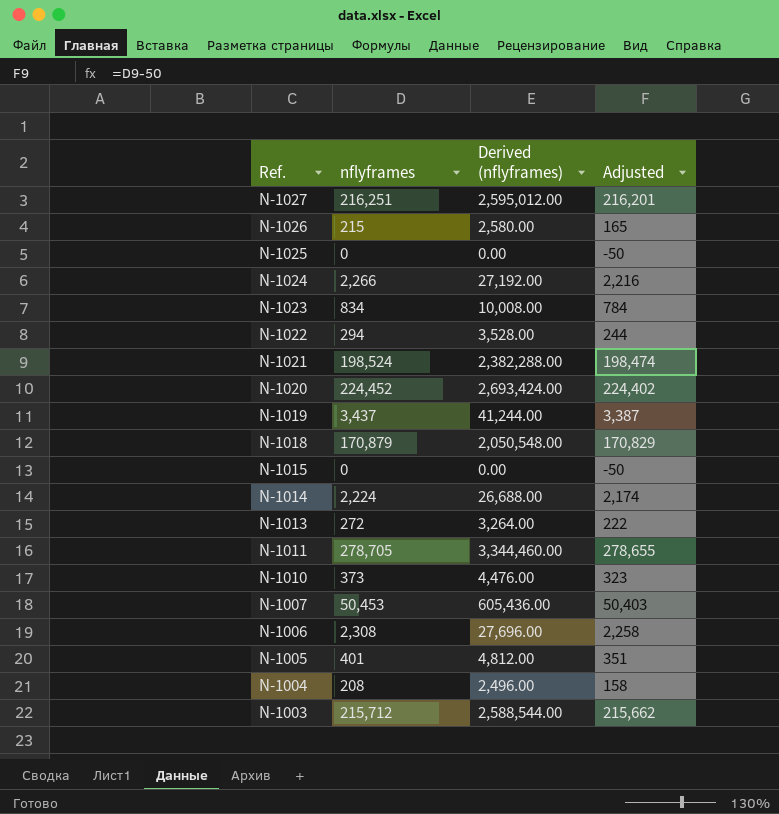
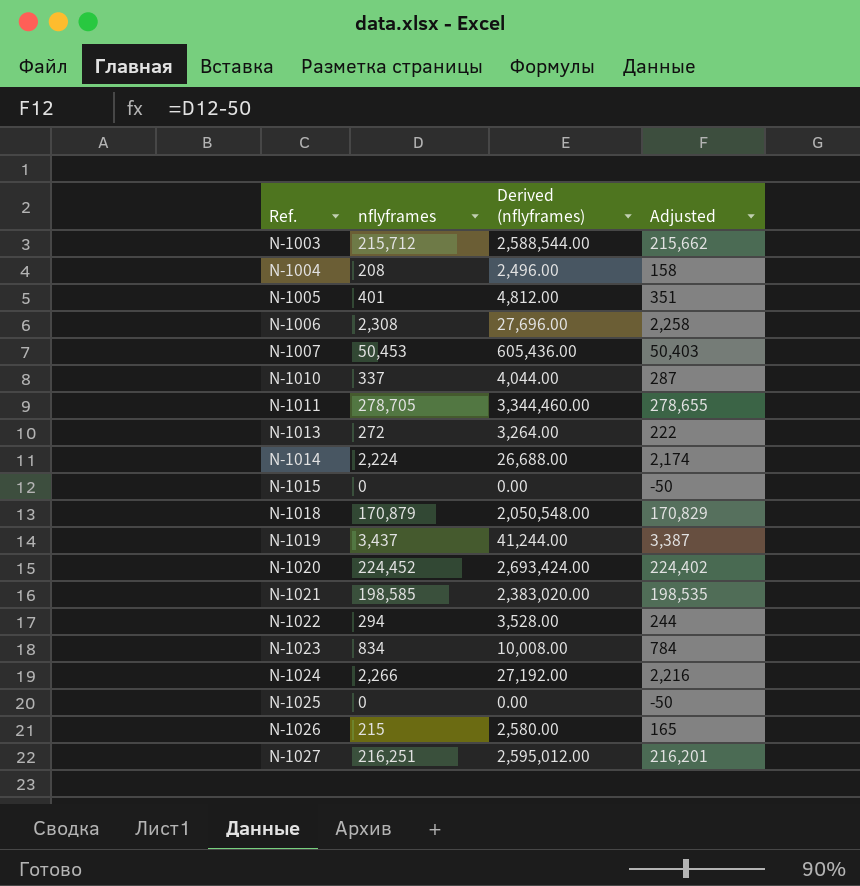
row order: Ref. descending -> Ref. ascending
N-1010 | nflyframes: 373 -> 337
N-1010 | Derived (nflyframes): 4,476.00 -> 4,044.00
N-1010 | Adjusted: 323 -> 287
N-1021 | nflyframes: 198,524 -> 198,585
N-1021 | Derived (nflyframes): 2,382,288.00 -> 2,383,020.00
N-1021 | Adjusted: 198,474 -> 198,535

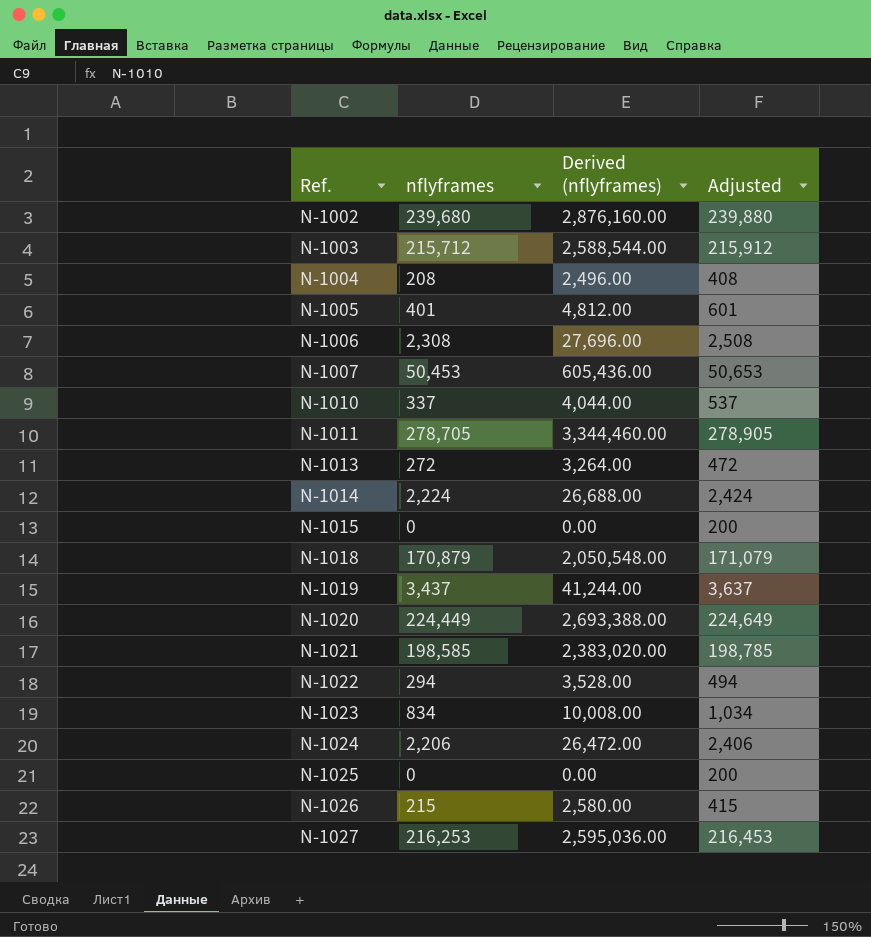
column Adjusted | formula: [nflyframes] - 50 -> [nflyframes] + 200
row N-1002: none -> 239,680 | 2,876,160.00 | 239,880
N-1020 | nflyframes: 224,452 -> 224,449
N-1020 | Derived (nflyframes): 2,693,424.00 -> 2,693,388.00
N-1024 | nflyframes: 2,266 -> 2,206
N-1024 | Derived (nflyframes): 27,192.00 -> 26,472.00
N-1027 | nflyframes: 216,251 -> 216,253
N-1027 | Derived (nflyframes): 2,595,012.00 -> 2,595,036.00

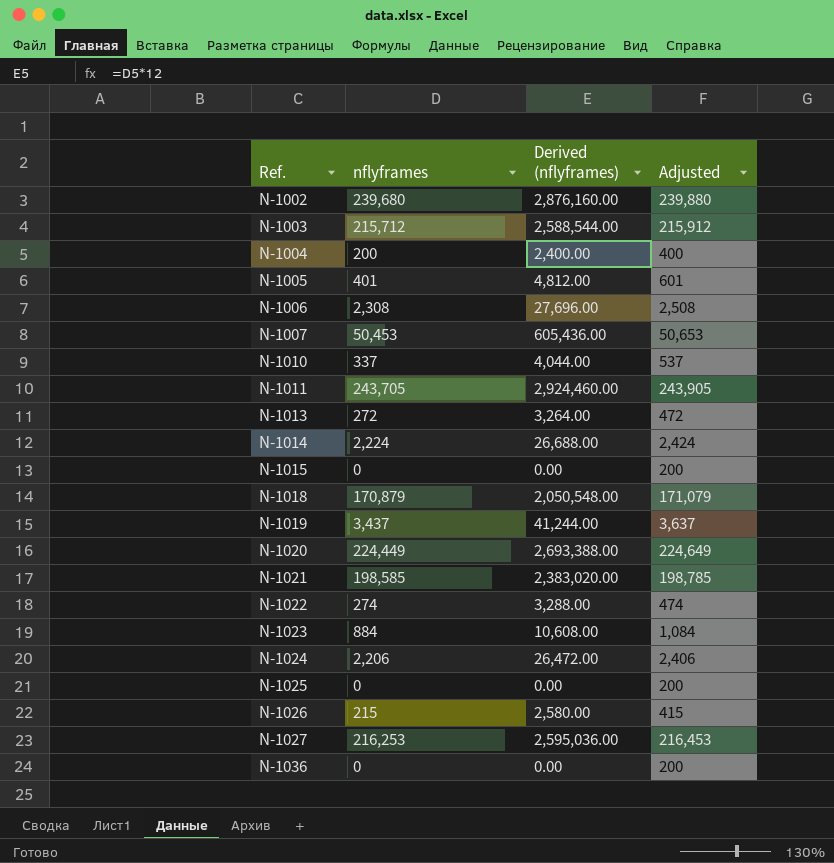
N-1004 | nflyframes: 208 -> 200
N-1004 | Derived (nflyframes): 2,496.00 -> 2,400.00
N-1004 | Adjusted: 408 -> 400
N-1011 | nflyframes: 278,705 -> 243,705
N-1011 | Derived (nflyframes): 3,344,460.00 -> 2,924,460.00
N-1011 | Adjusted: 278,905 -> 243,905
N-1022 | nflyframes: 294 -> 274
N-1022 | Derived (nflyframes): 3,528.00 -> 3,288.00
N-1022 | Adjusted: 494 -> 474
N-1023 | nflyframes: 834 -> 884
N-1023 | Derived (nflyframes): 10,008.00 -> 10,608.00
N-1023 | Adjusted: 1,034 -> 1,084
row N-1036: none -> 0 | 0.00 | 200

